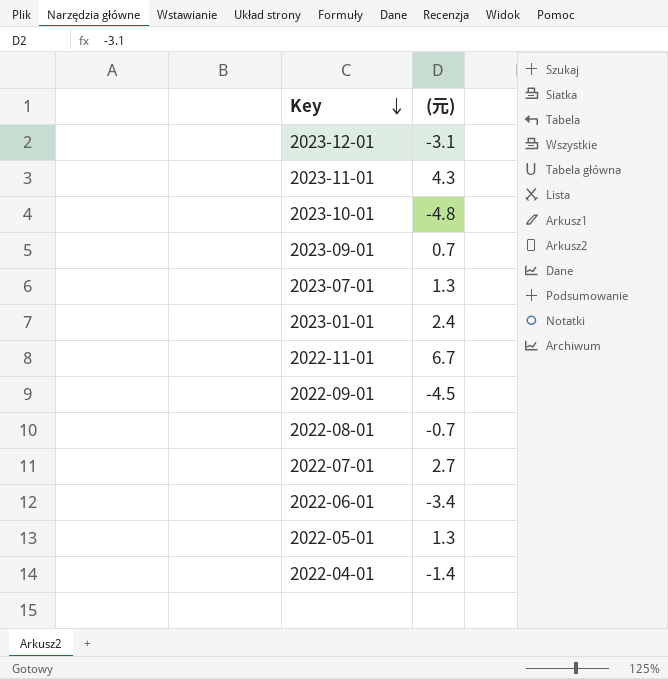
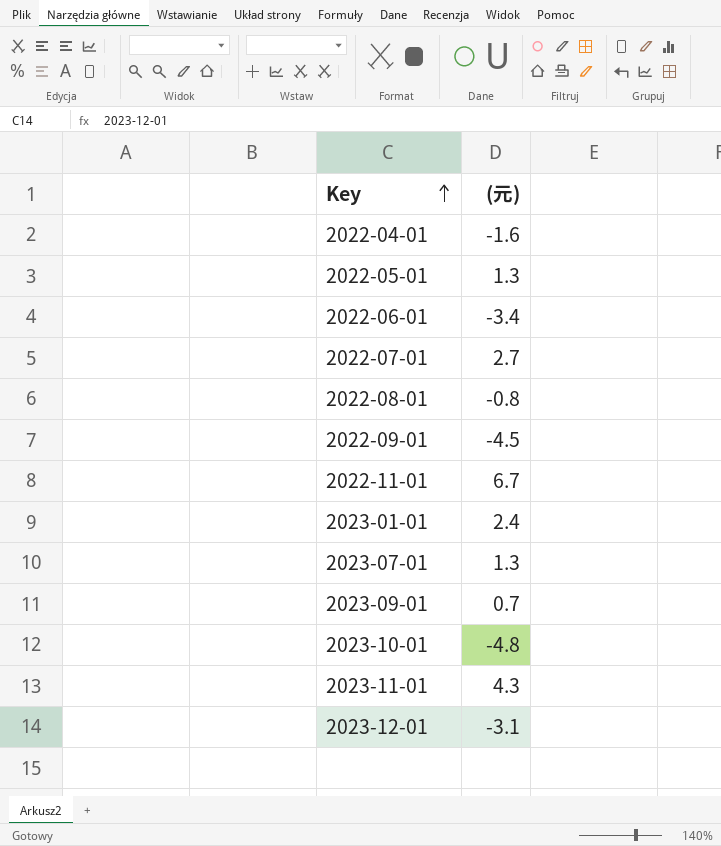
row order: Key descending -> Key ascending
2022-04-01 | (元): -1.4 -> -1.6
2022-08-01 | (元): -0.7 -> -0.8

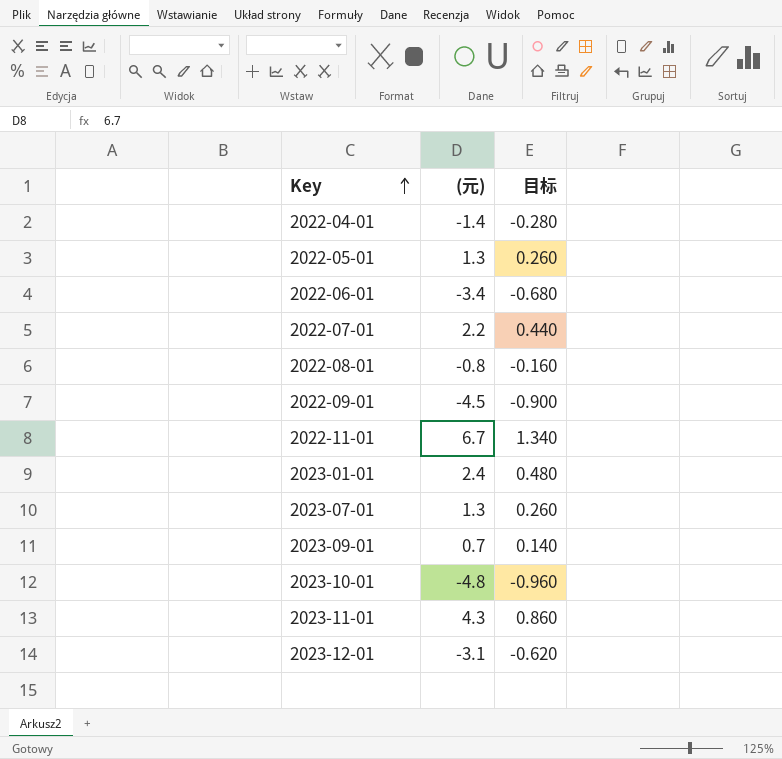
column 目标 | formula: none -> [(元)] * 0.2
2022-04-01 | (元): -1.6 -> -1.4
2022-07-01 | (元): 2.7 -> 2.2

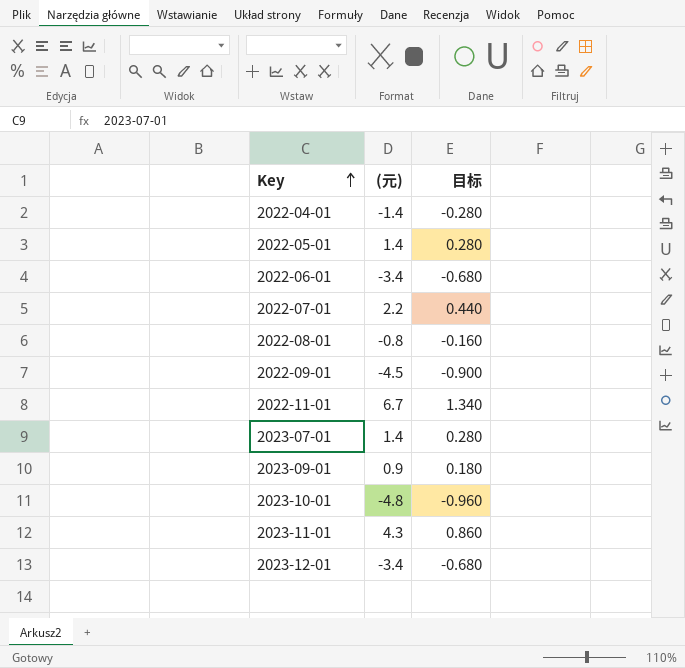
row 2023-01-01: 2.4 | 0.480 -> none
2022-05-01 | (元): 1.3 -> 1.4
2022-05-01 | 目标: 0.260 -> 0.280
2023-07-01 | (元): 1.3 -> 1.4
2023-07-01 | 目标: 0.260 -> 0.280
2023-09-01 | (元): 0.7 -> 0.9
2023-09-01 | 目标: 0.140 -> 0.180
2023-12-01 | (元): -3.1 -> -3.4
2023-12-01 | 目标: -0.620 -> -0.680

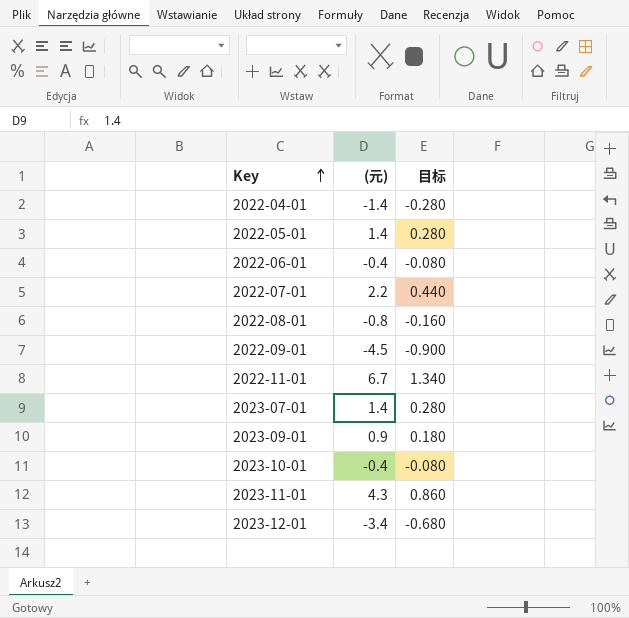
2022-06-01 | (元): -3.4 -> -0.4
2022-06-01 | 目标: -0.680 -> -0.080
2023-10-01 | (元): -4.8 -> -0.4
2023-10-01 | 目标: -0.960 -> -0.080

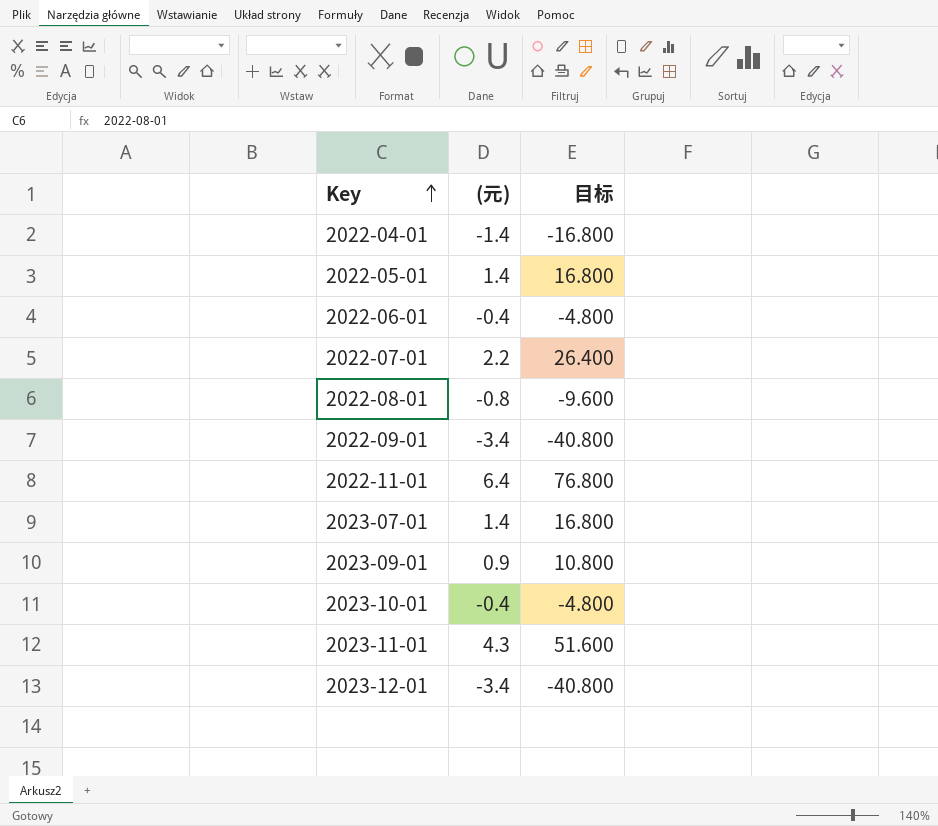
column 目标 | formula: [(元)] * 0.2 -> [(元)] * 12
2022-09-01 | (元): -4.5 -> -3.4
2022-11-01 | (元): 6.7 -> 6.4

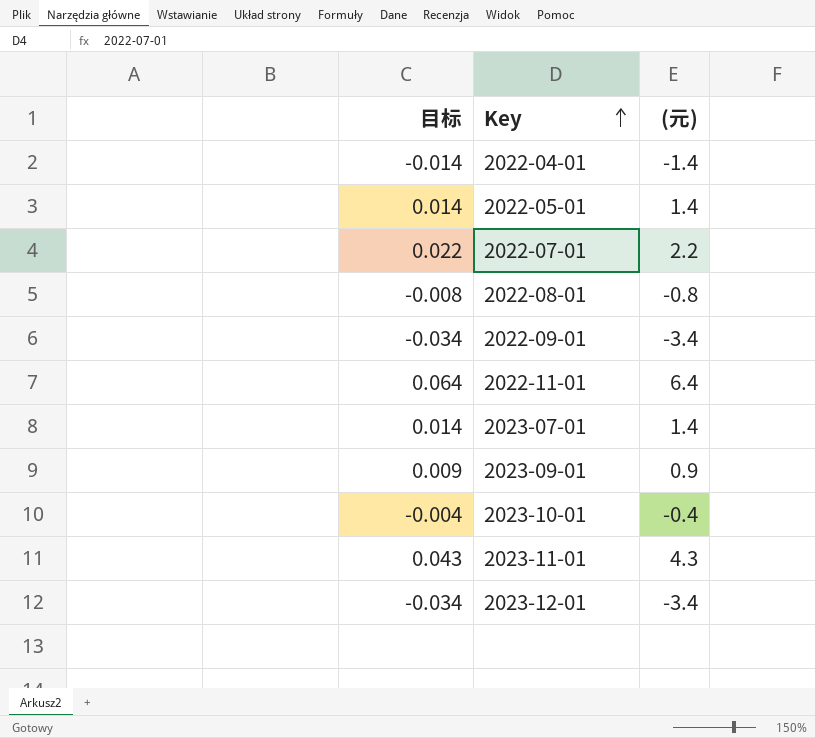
column 目标 | formula: [(元)] * 12 -> [(元)] * 0.01
column 目标 | position: 3 -> 1
row 2022-06-01: -0.4 | -4.800 -> none

